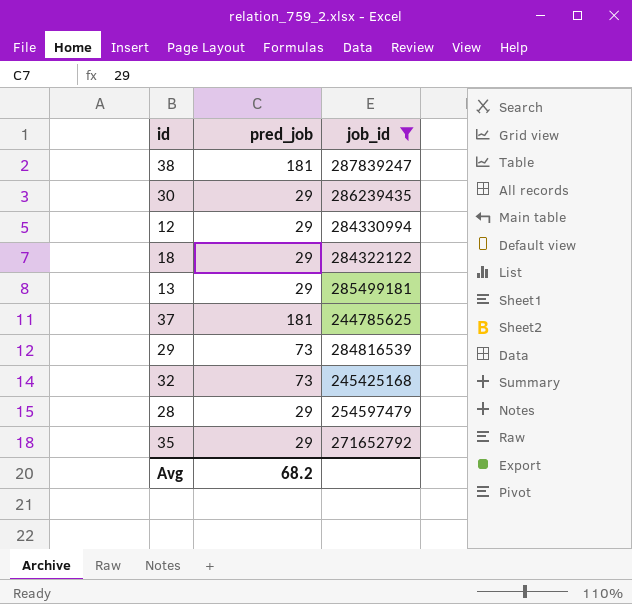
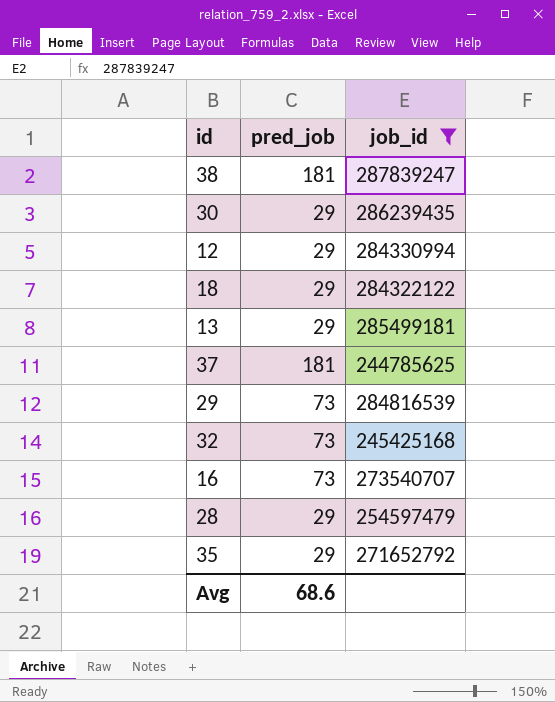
row 16: none -> 73 | 273540707
Avg | pred_job: 68.2 -> 68.6

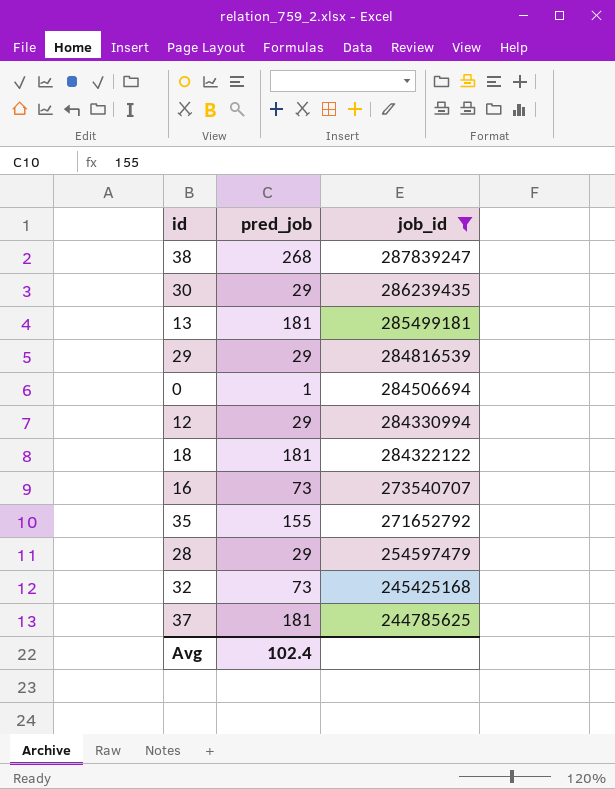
row order: none -> job_id descending
38 | pred_job: 181 -> 268
13 | pred_job: 29 -> 181
29 | pred_job: 73 -> 29
row 0: none -> 1 | 284506694
18 | pred_job: 29 -> 181
35 | pred_job: 29 -> 155
Avg | pred_job: 68.6 -> 102.4

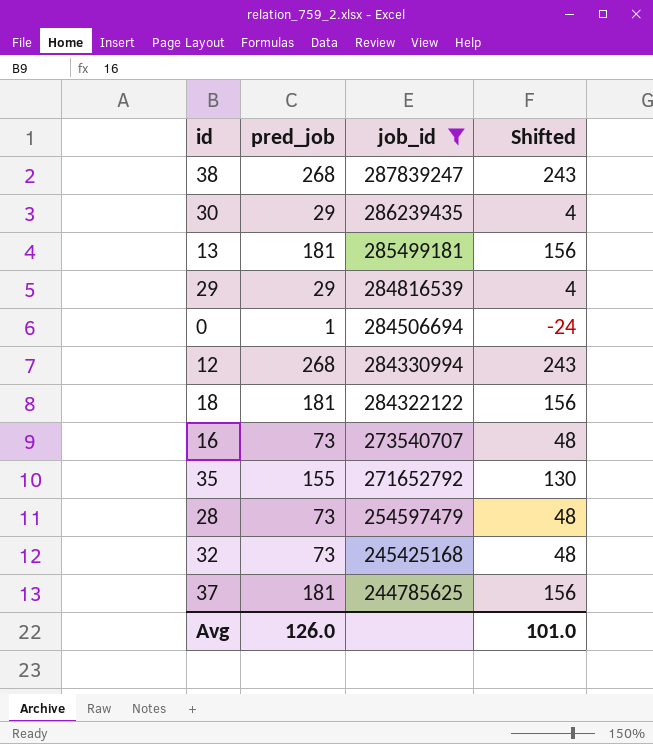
column Shifted | formula: none -> [pred_job] - 25
12 | pred_job: 29 -> 268
28 | pred_job: 29 -> 73
Avg | pred_job: 102.4 -> 126.0

